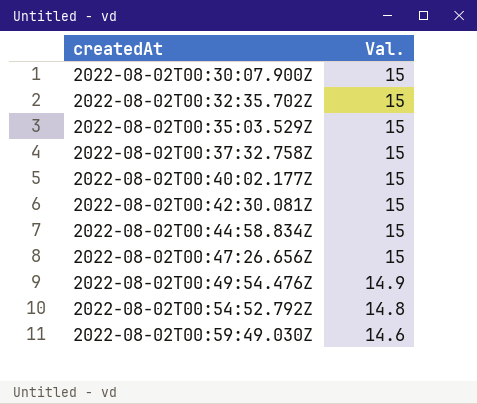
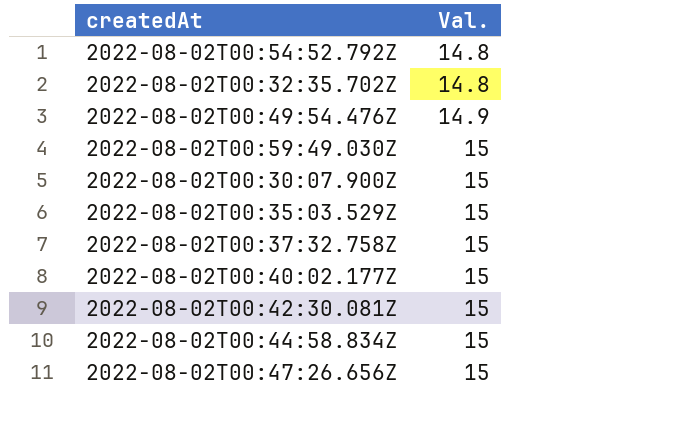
row order: createdAt ascending -> Val. ascending
2022-08-02T00:32:35.702Z | Val.: 15 -> 14.8
2022-08-02T00:59:49.030Z | Val.: 14.6 -> 15

